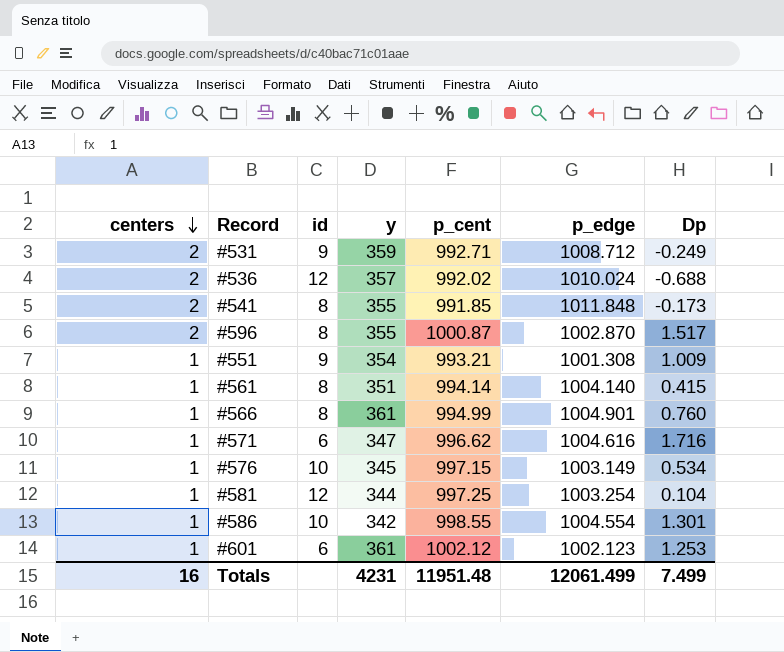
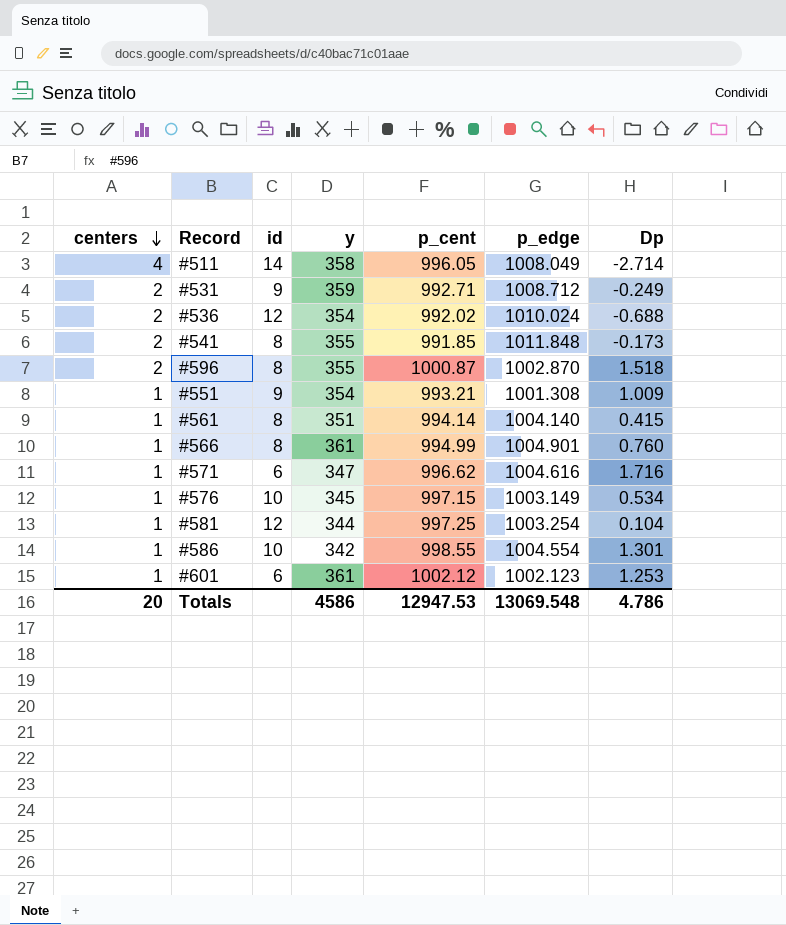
row #511: none -> 4 | 14 | 358 | 996.05 | 1008.049 | -2.714
#536 | y: 357 -> 354
#596 | Dp: 1.517 -> 1.518
Totals | centers: 16 -> 20
Totals | y: 4231 -> 4586
Totals | p_cent: 11951.48 -> 12947.53
Totals | p_edge: 12061.499 -> 13069.548
Totals | Dp: 7.499 -> 4.786

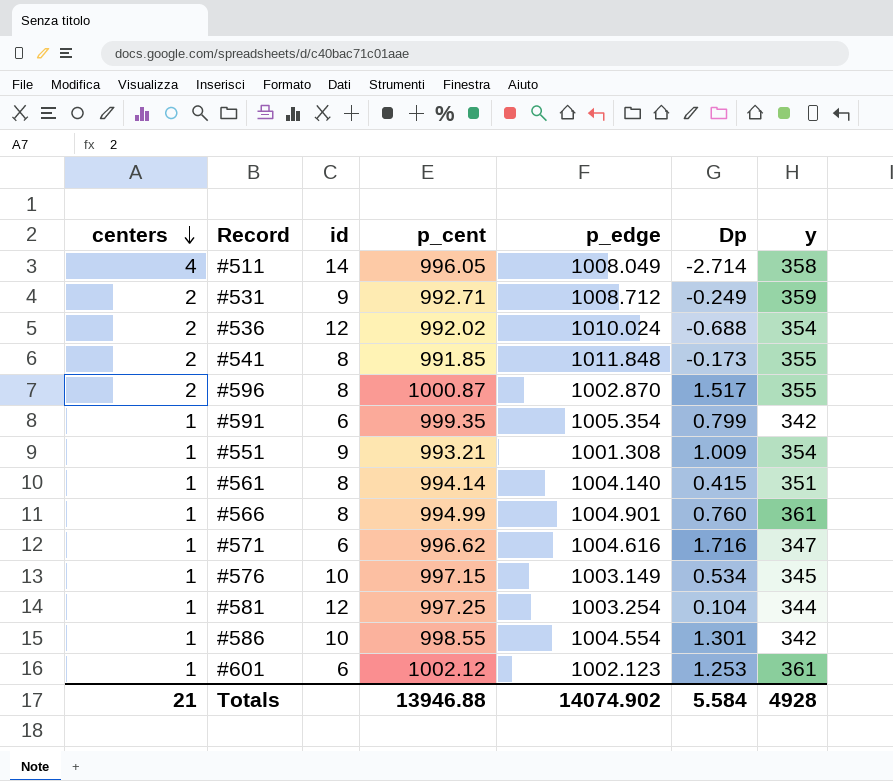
column y | position: 4 -> 7
#596 | Dp: 1.518 -> 1.517
row #591: none -> 1 | 6 | 999.35 | 1005.354 | 0.799 | 342
Totals | centers: 20 -> 21
Totals | p_cent: 12947.53 -> 13946.88
Totals | p_edge: 13069.548 -> 14074.902
Totals | Dp: 4.786 -> 5.584
Totals | y: 4586 -> 4928

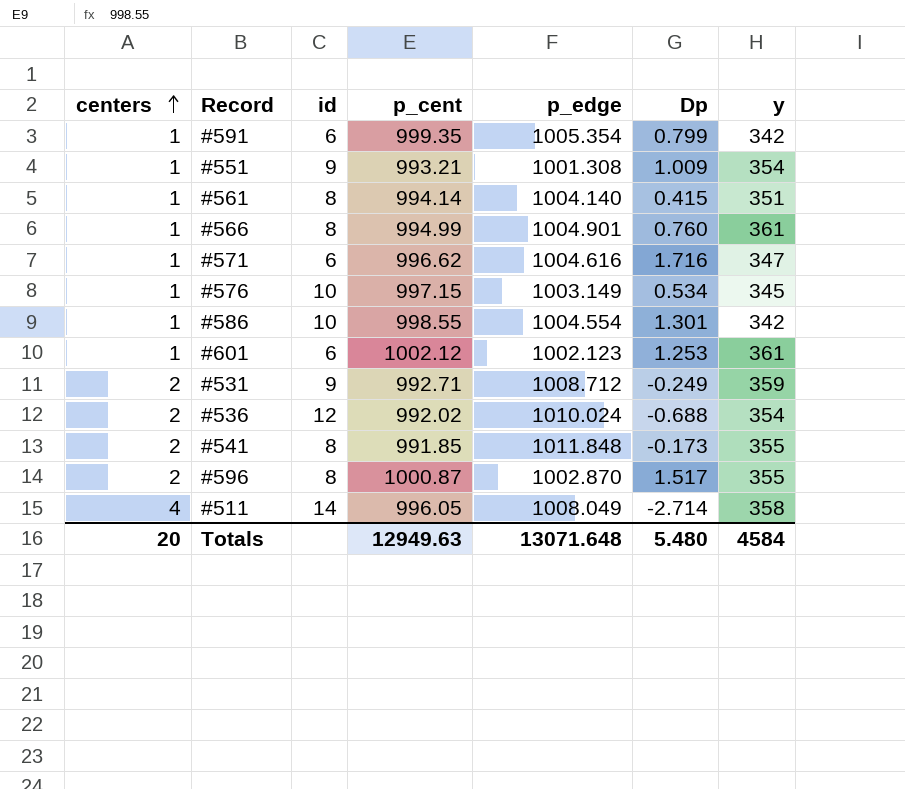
row order: centers descending -> centers ascending
row #581: 1 | 12 | 997.25 | 1003.254 | 0.104 | 344 -> none
Totals | centers: 21 -> 20
Totals | p_cent: 13946.88 -> 12949.63
Totals | p_edge: 14074.902 -> 13071.648
Totals | Dp: 5.584 -> 5.480
Totals | y: 4928 -> 4584

